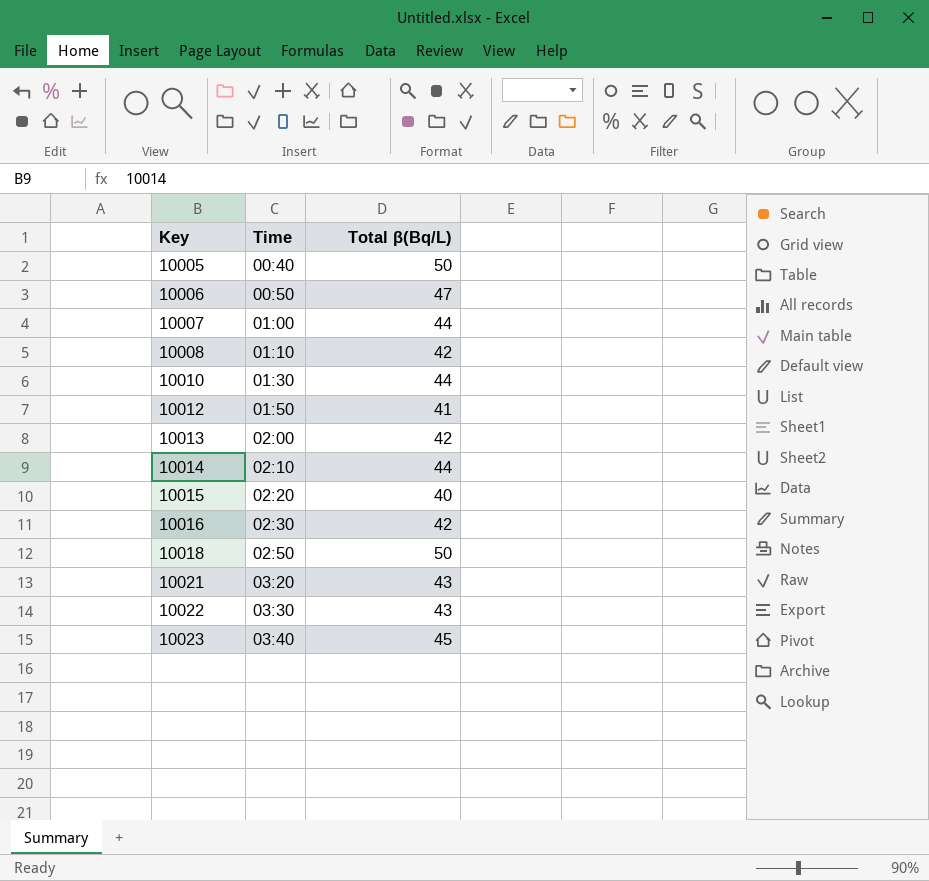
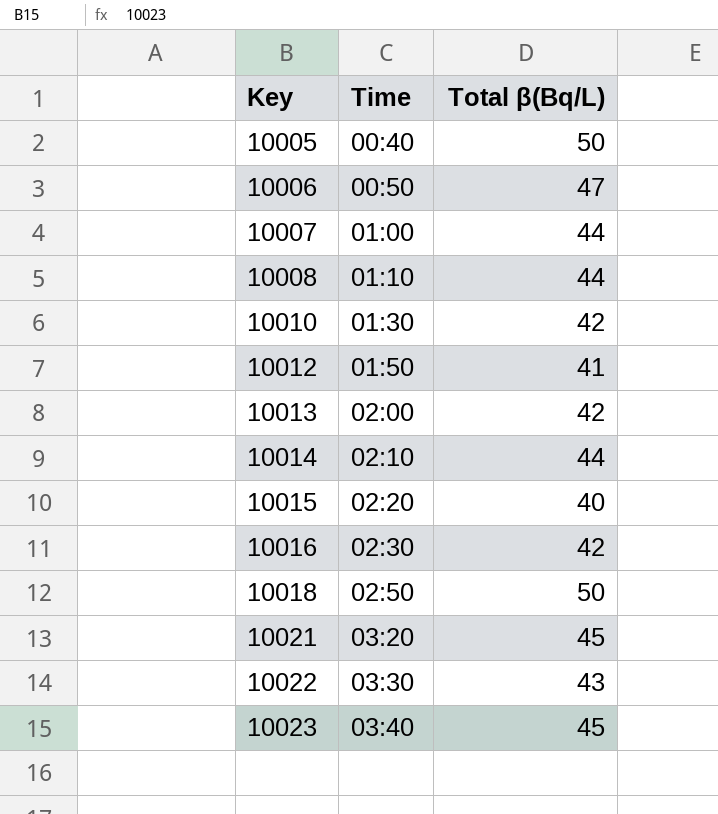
10008 | Total β(Bq/L): 42 -> 44
10010 | Total β(Bq/L): 44 -> 42
10021 | Total β(Bq/L): 43 -> 45

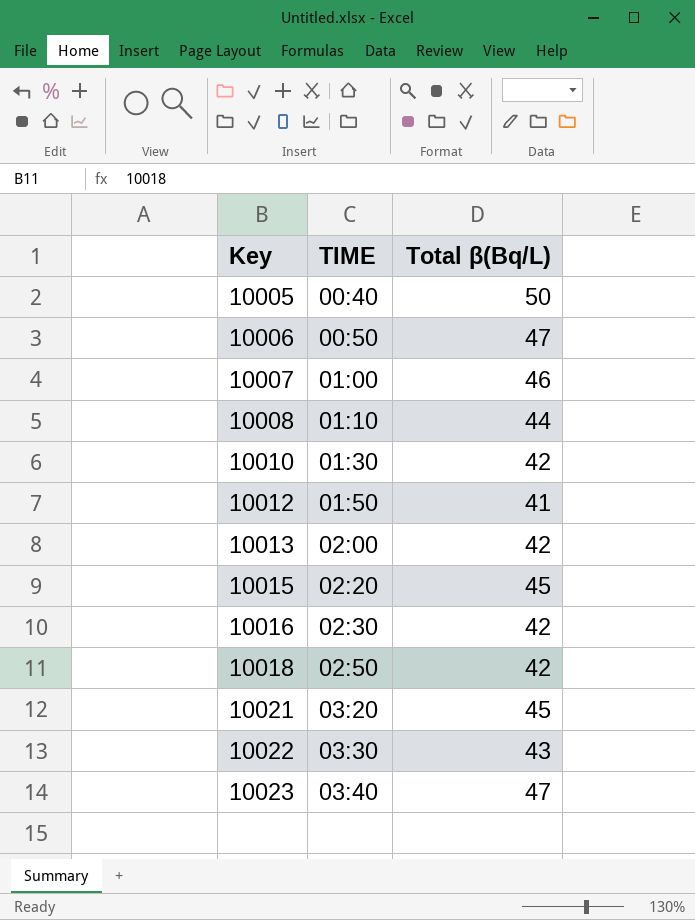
column name: Time -> TIME
row 10014: 02:10 | 44 -> none
10007 | Total β(Bq/L): 44 -> 46
10015 | Total β(Bq/L): 40 -> 45
10018 | Total β(Bq/L): 50 -> 42
10023 | Total β(Bq/L): 45 -> 47

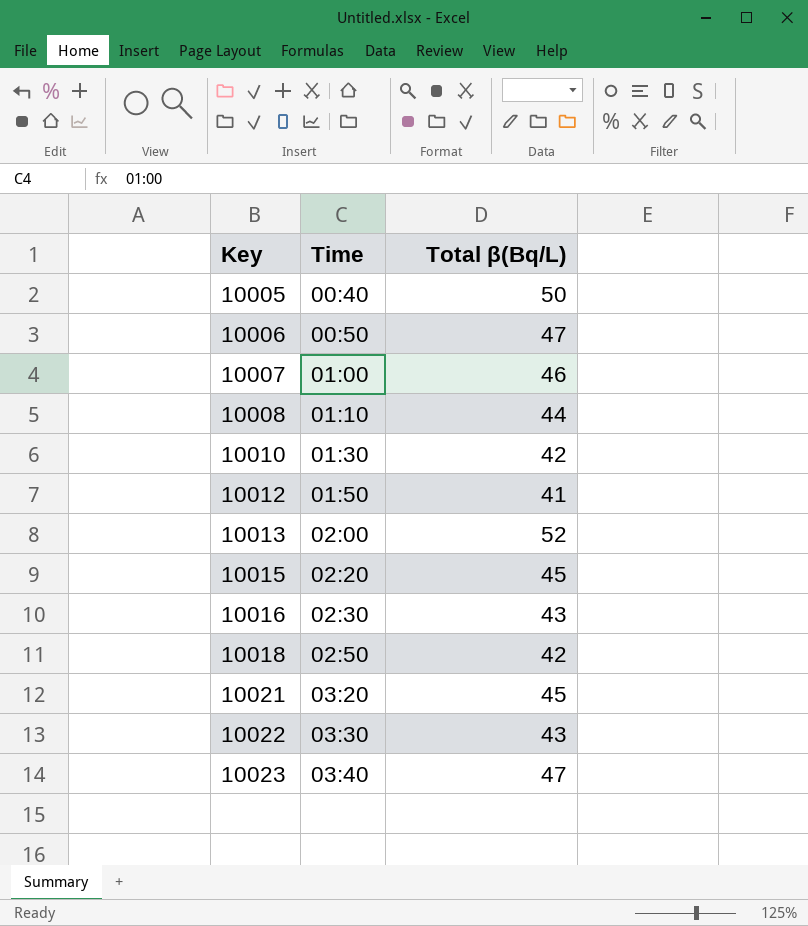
column name: TIME -> Time
10013 | Total β(Bq/L): 42 -> 52
10016 | Total β(Bq/L): 42 -> 43

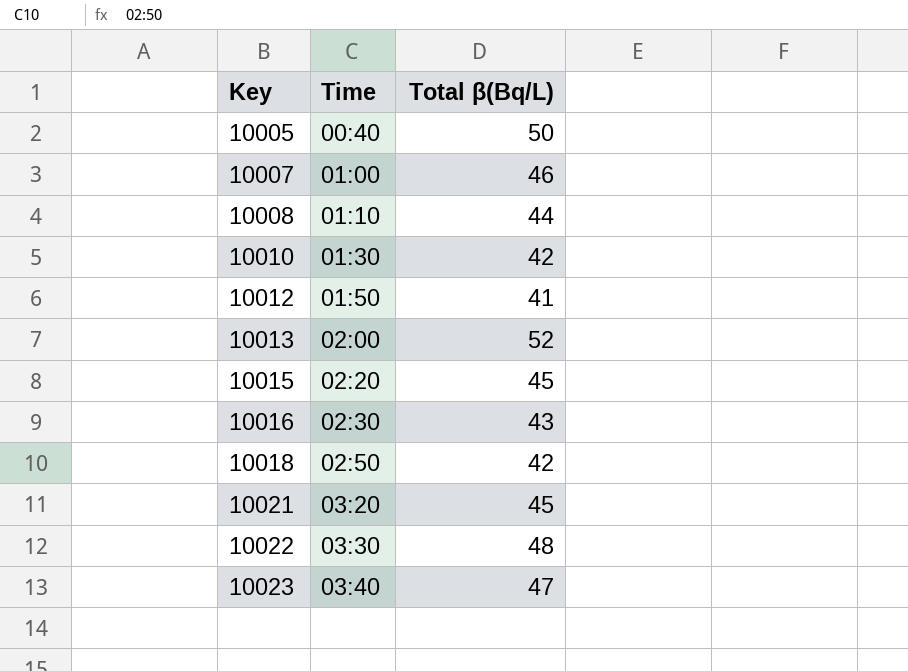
row 10006: 00:50 | 47 -> none
10022 | Total β(Bq/L): 43 -> 48

